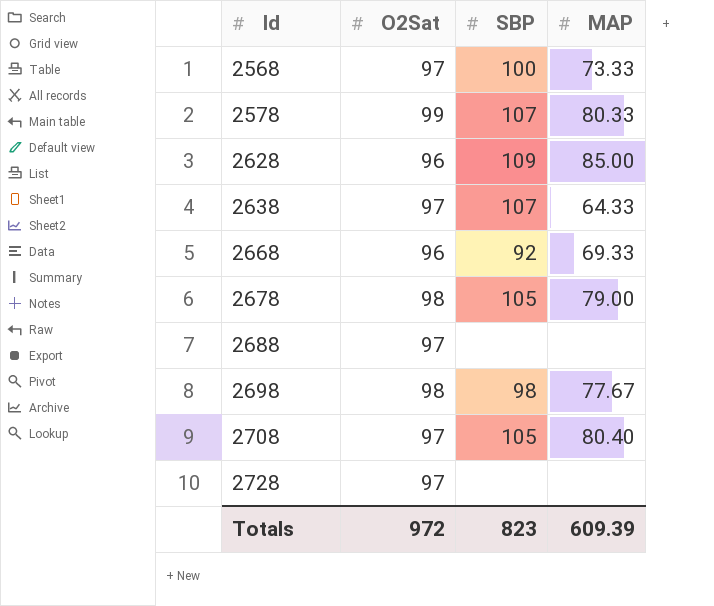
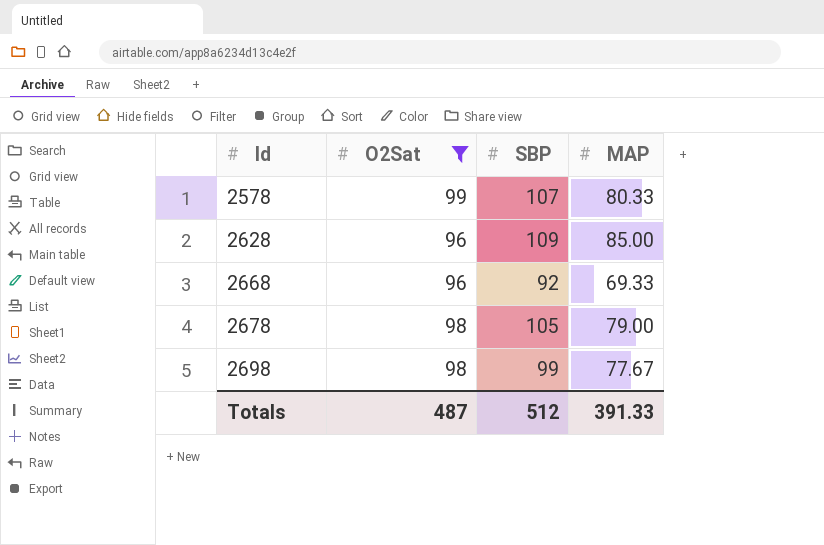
filter: none -> O2Sat != 97
2698 | SBP: 98 -> 99
Totals | O2Sat: 972 -> 487
Totals | SBP: 823 -> 512
Totals | MAP: 609.39 -> 391.33

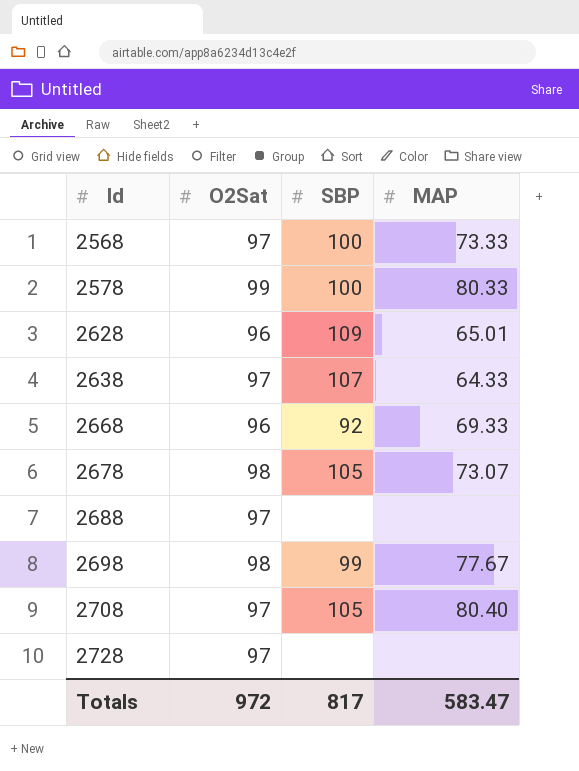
filter: O2Sat != 97 -> none
2578 | SBP: 107 -> 100
2628 | MAP: 85.00 -> 65.01
2678 | MAP: 79.00 -> 73.07
Totals | O2Sat: 487 -> 972
Totals | SBP: 512 -> 817
Totals | MAP: 391.33 -> 583.47

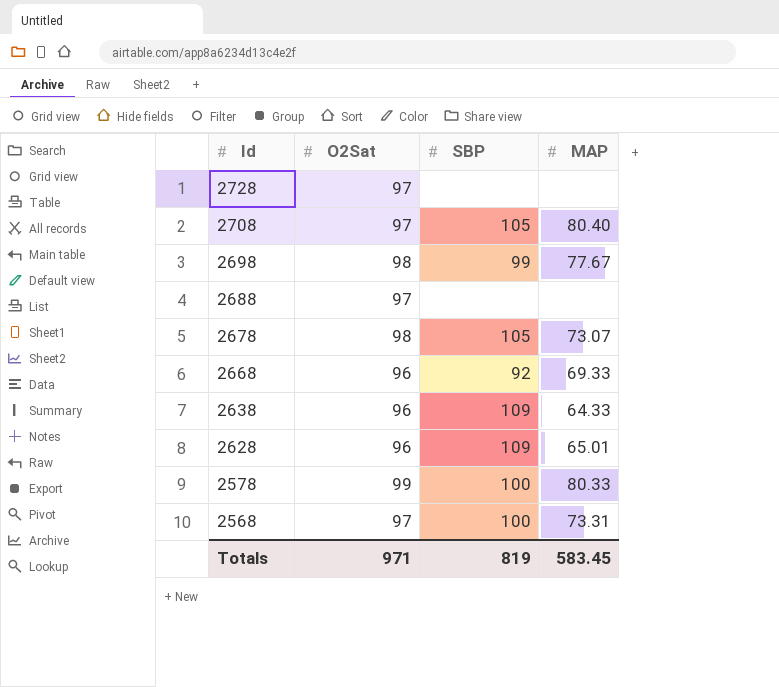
row order: Id ascending -> Id descending
2638 | O2Sat: 97 -> 96
2638 | SBP: 107 -> 109
2568 | MAP: 73.33 -> 73.31
Totals | O2Sat: 972 -> 971
Totals | SBP: 817 -> 819
Totals | MAP: 583.47 -> 583.45

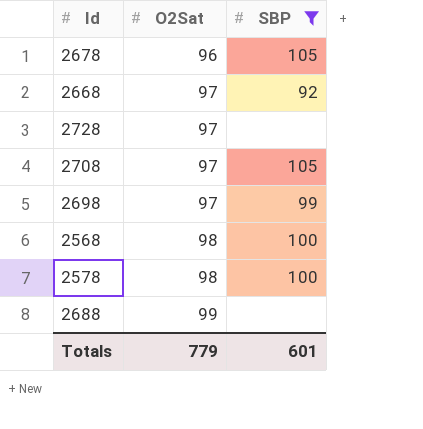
filter: none -> SBP != 109
row order: Id descending -> O2Sat ascending
column MAP | position: 4 -> none
2678 | O2Sat: 98 -> 96
2668 | O2Sat: 96 -> 97
2698 | O2Sat: 98 -> 97
2568 | O2Sat: 97 -> 98
2578 | O2Sat: 99 -> 98
2688 | O2Sat: 97 -> 99
Totals | O2Sat: 971 -> 779
Totals | SBP: 819 -> 601

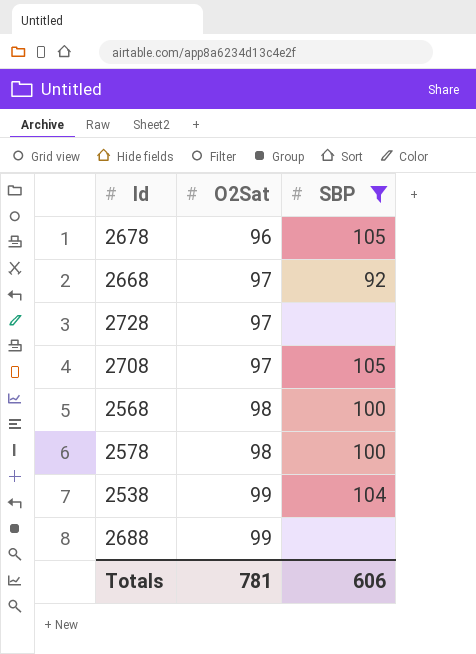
row 2698: 97 | 99 -> none
row 2538: none -> 99 | 104
Totals | O2Sat: 779 -> 781
Totals | SBP: 601 -> 606

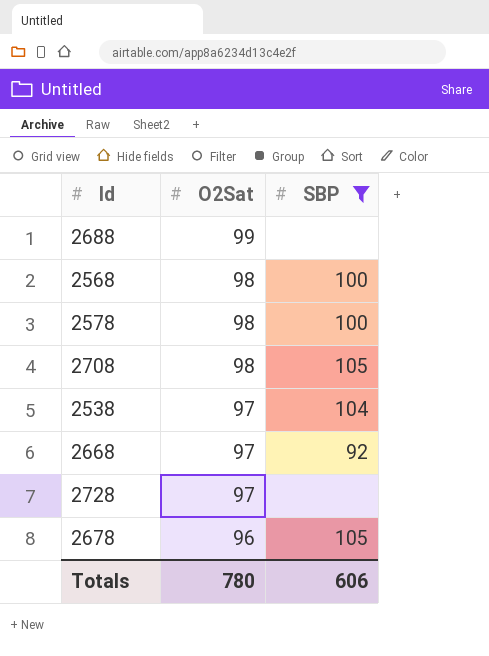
row order: O2Sat ascending -> O2Sat descending
2708 | O2Sat: 97 -> 98
2538 | O2Sat: 99 -> 97
Totals | O2Sat: 781 -> 780

